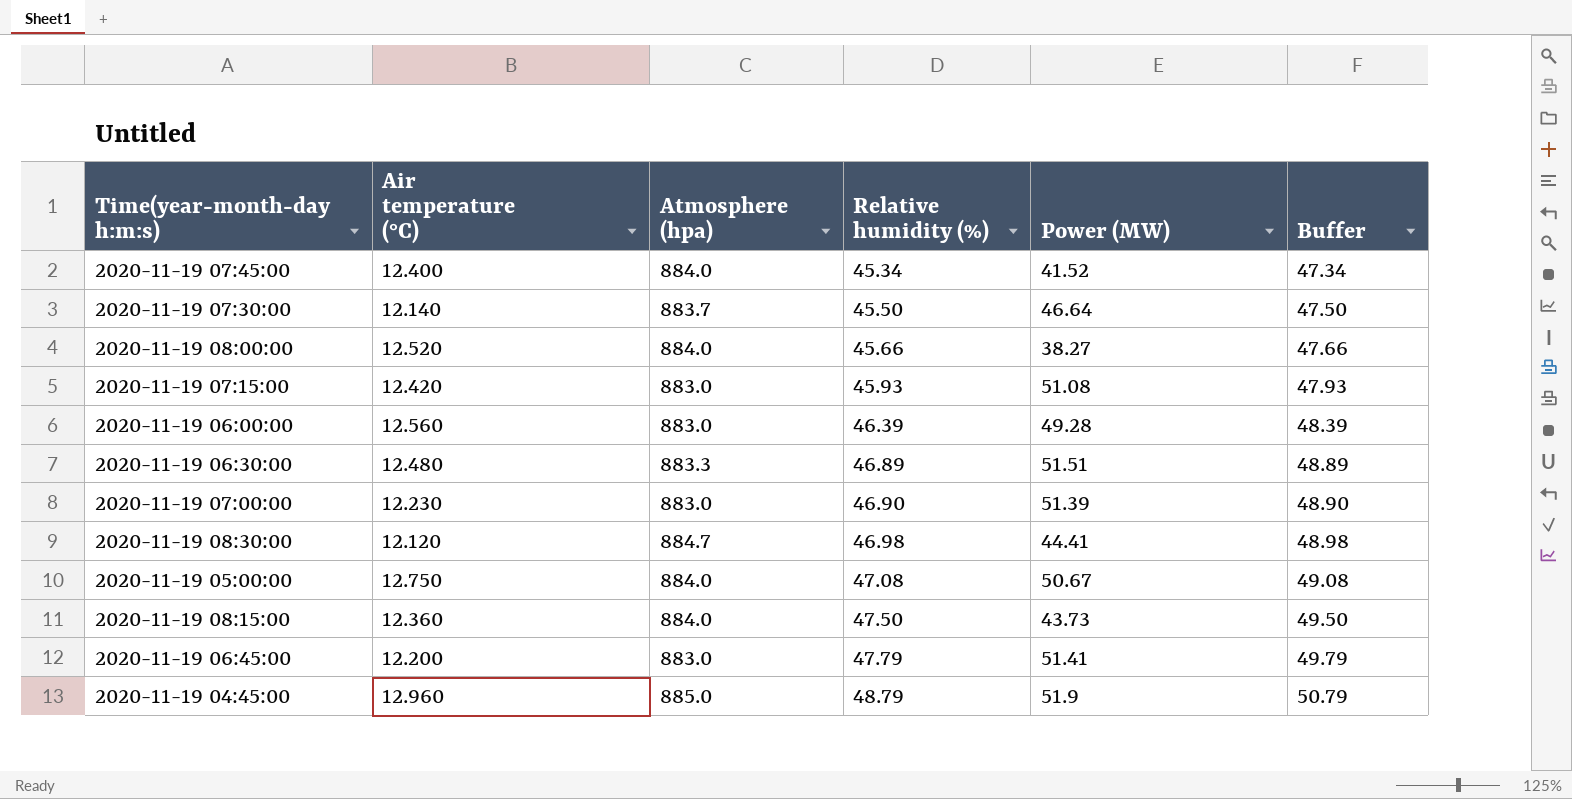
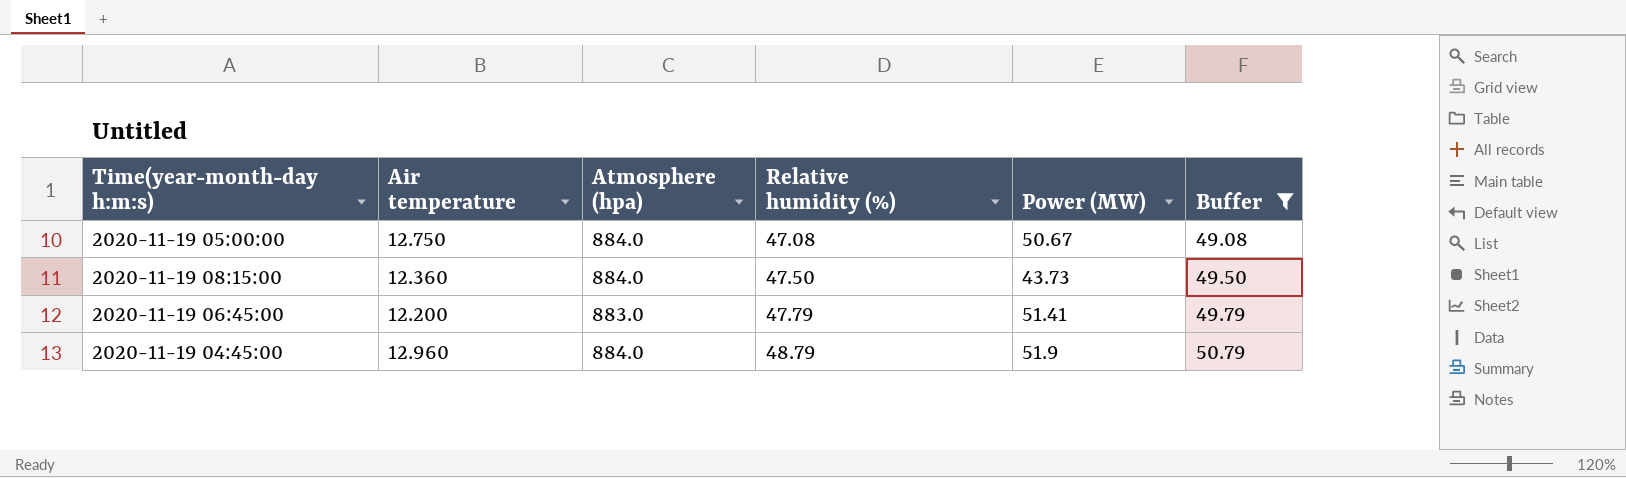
filter: none -> Buffer >= 49.08
column name: Air temperature (°C) -> Air temperature
2020-11-19 04:45:00 | Atmosphere (hpa): 885.0 -> 884.0

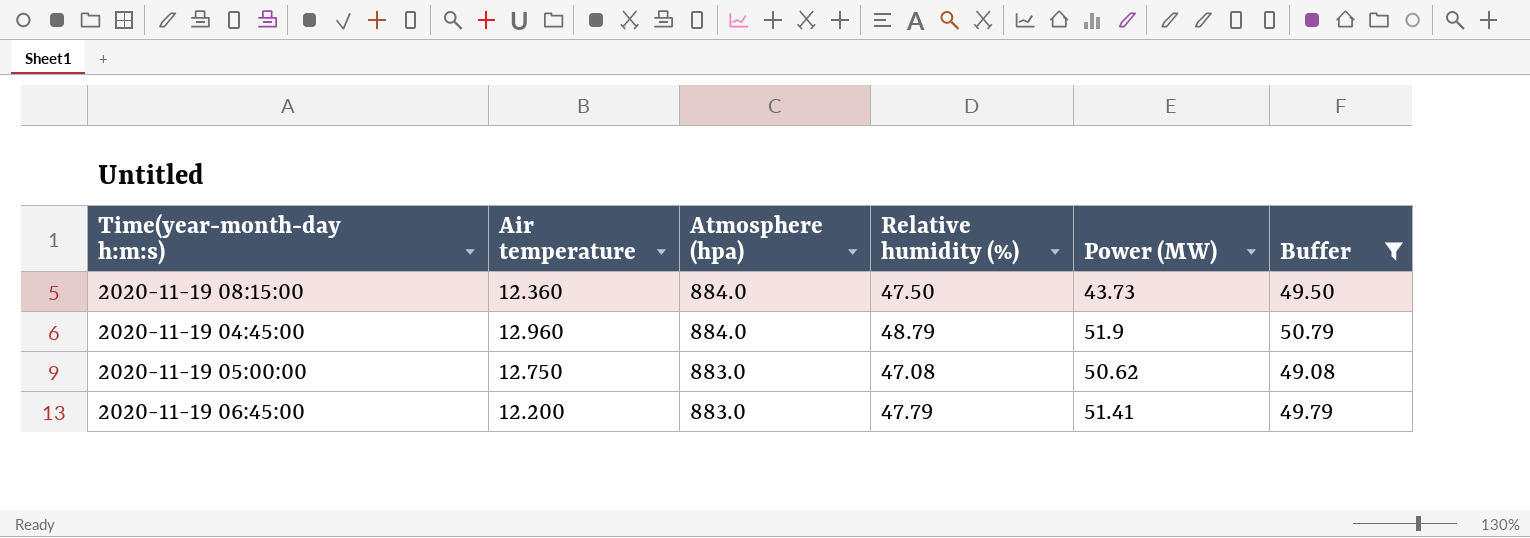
row order: Relative humidity (%) ascending -> Atmosphere (hpa) descending
2020-11-19 05:00:00 | Atmosphere (hpa): 884.0 -> 883.0
2020-11-19 05:00:00 | Power (MW): 50.67 -> 50.62

